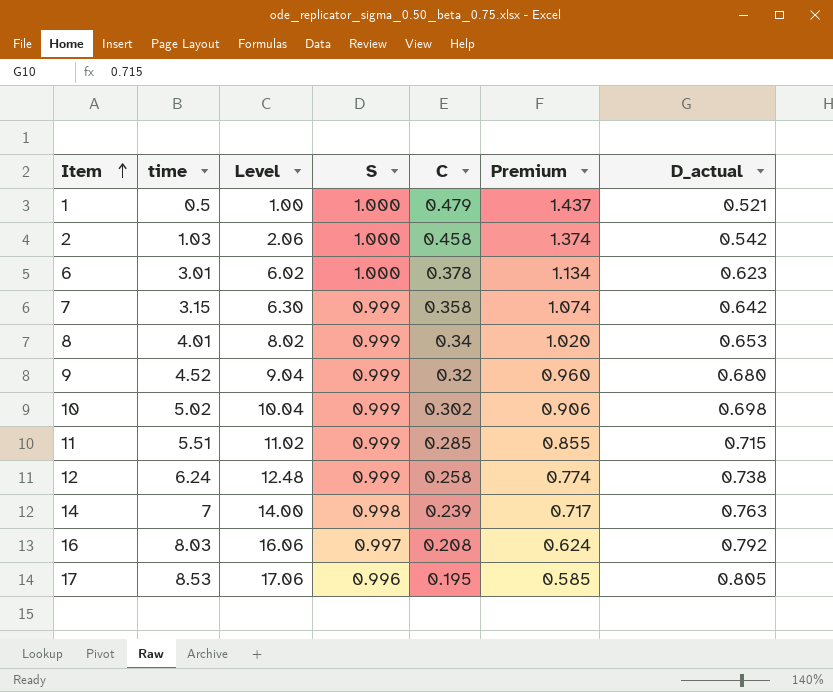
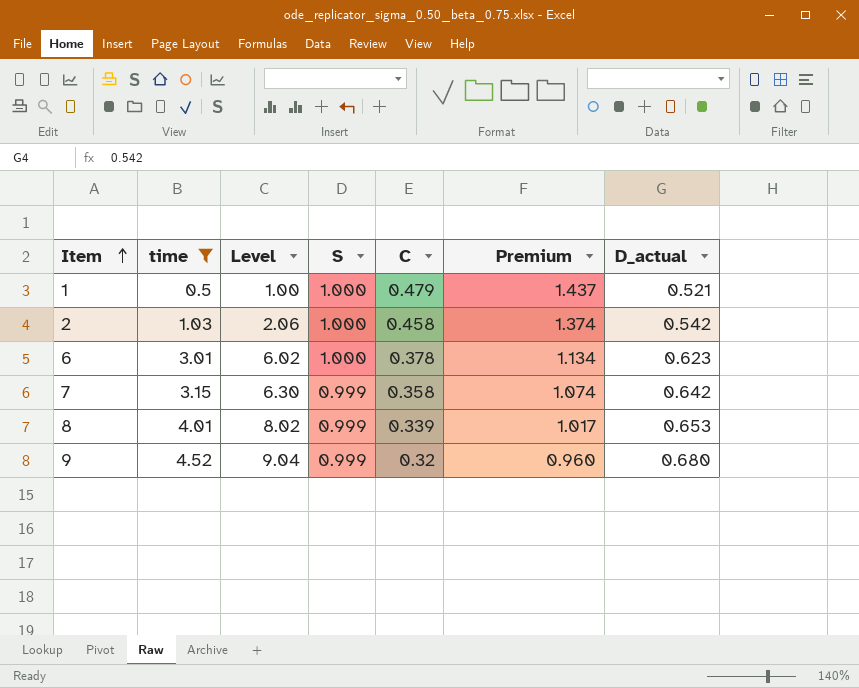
filter: none -> time <= 4.52
8 | C: 0.34 -> 0.339
8 | Premium: 1.020 -> 1.017

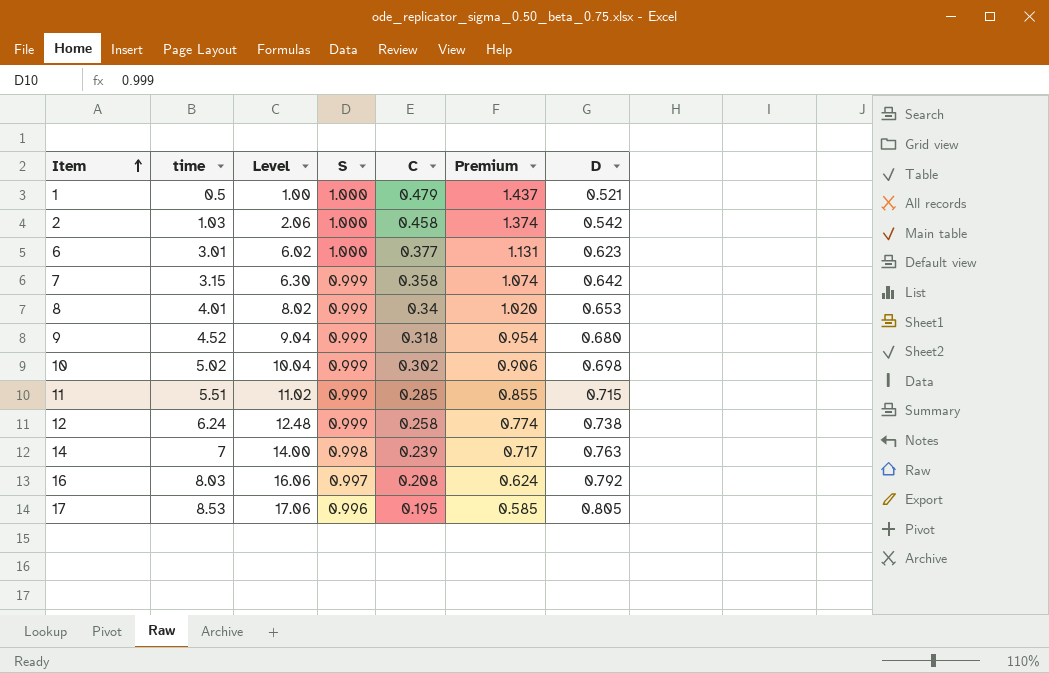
filter: time <= 4.52 -> none
column name: D_actual -> D
6 | C: 0.378 -> 0.377
6 | Premium: 1.134 -> 1.131
8 | C: 0.339 -> 0.34
8 | Premium: 1.017 -> 1.020
9 | C: 0.32 -> 0.318
9 | Premium: 0.960 -> 0.954

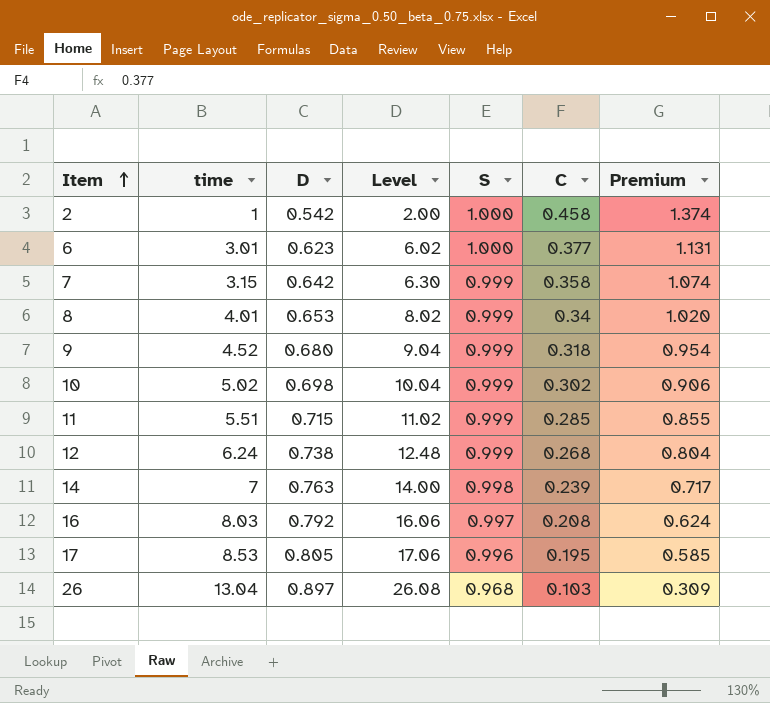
column D | position: 7 -> 3
row 1: 0.5 | 1.00 | 1.000 | 0.479 | 1.437 | 0.521 -> none
2 | time: 1.03 -> 1
2 | Level: 2.06 -> 2.00
12 | C: 0.258 -> 0.268
12 | Premium: 0.774 -> 0.804
row 26: none -> 13.04 | 0.897 | 26.08 | 0.968 | 0.103 | 0.309

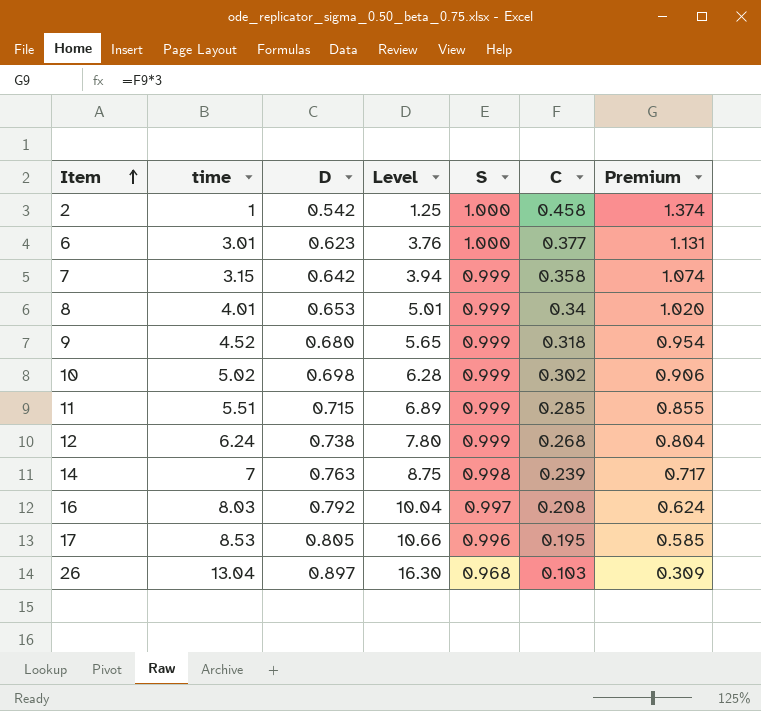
column Level | formula: [time] * 2 -> [time] * 1.25

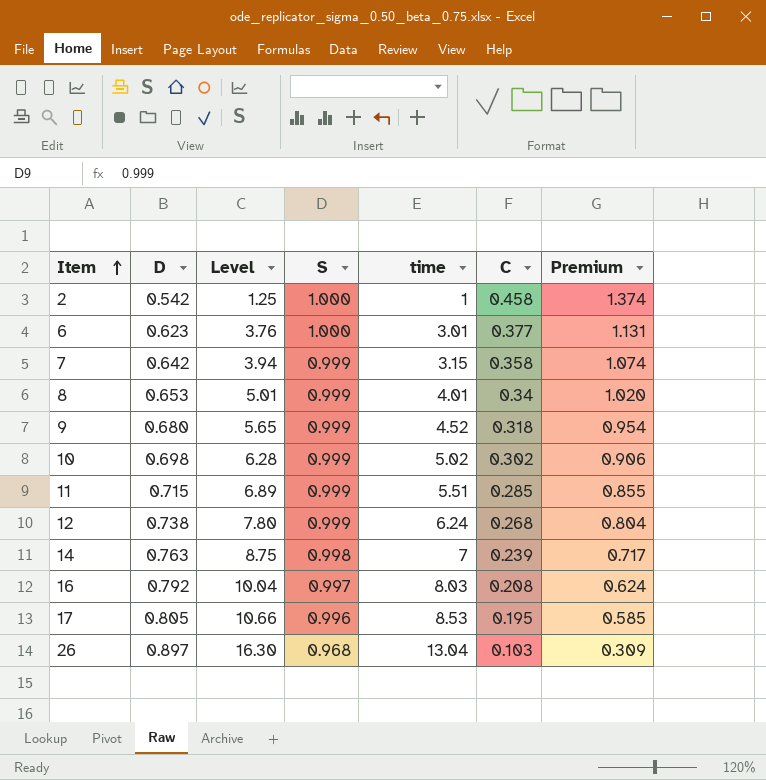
column time | position: 2 -> 5

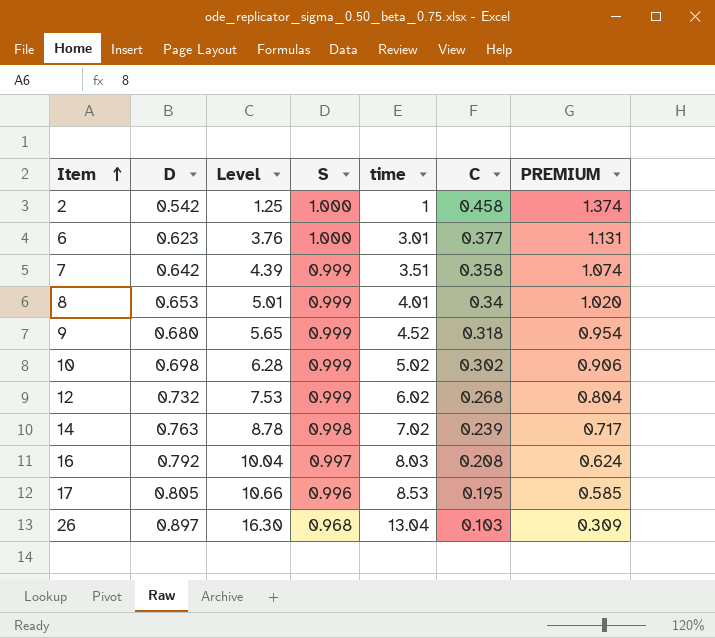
column name: Premium -> PREMIUM
row 11: 0.715 | 6.89 | 0.999 | 5.51 | 0.285 | 0.855 -> none
7 | Level: 3.94 -> 4.39
7 | time: 3.15 -> 3.51
12 | D: 0.738 -> 0.732
12 | Level: 7.80 -> 7.53
12 | time: 6.24 -> 6.02
14 | Level: 8.75 -> 8.78
14 | time: 7 -> 7.02

